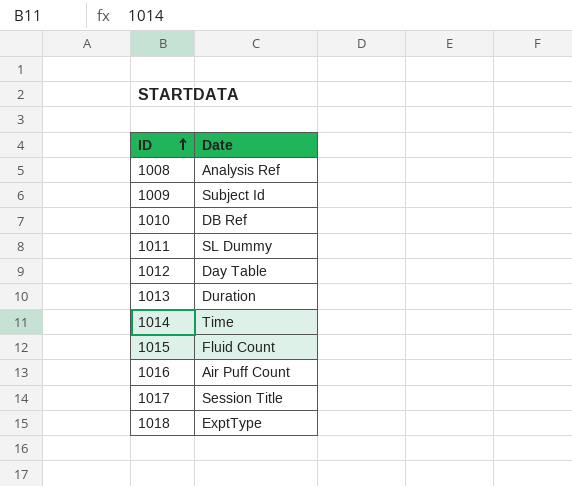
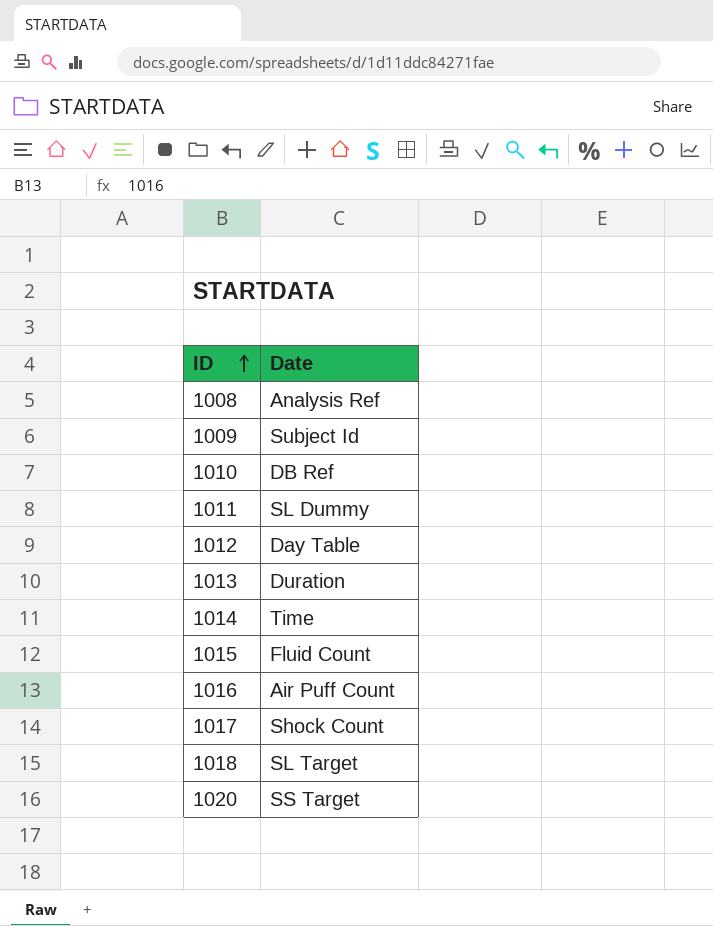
1017 | Date: Session Title -> Shock Count
1018 | Date: ExptType -> SL Target
row 1020: none -> SS Target

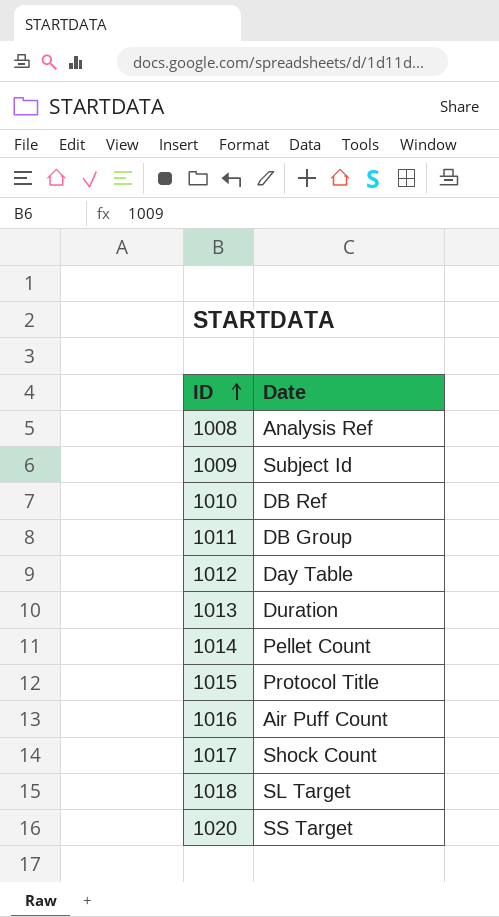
1011 | Date: SL Dummy -> DB Group
1014 | Date: Time -> Pellet Count
1015 | Date: Fluid Count -> Protocol Title

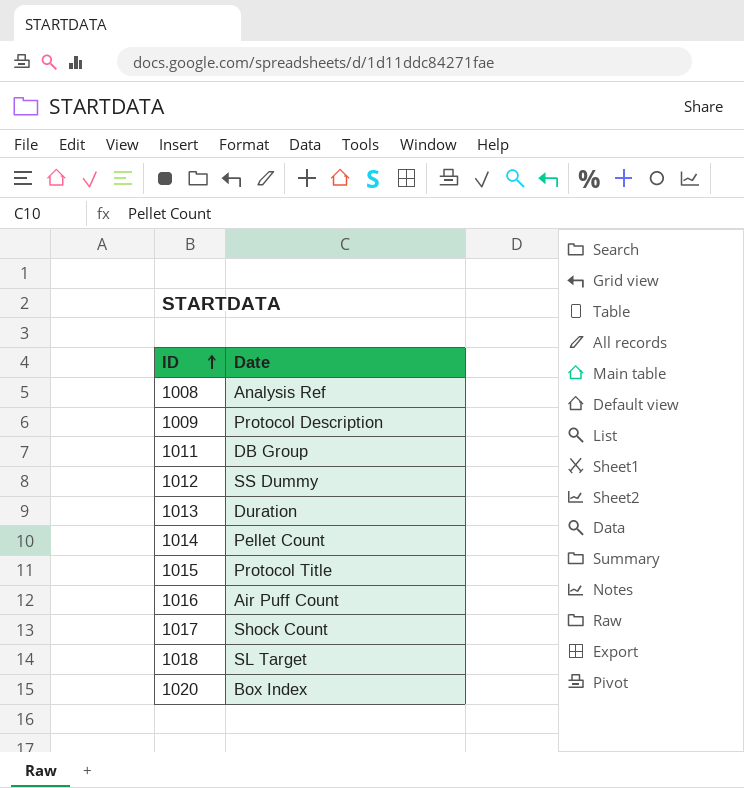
row 1010: DB Ref -> none
1009 | Date: Subject Id -> Protocol Description
1012 | Date: Day Table -> SS Dummy
1020 | Date: SS Target -> Box Index

